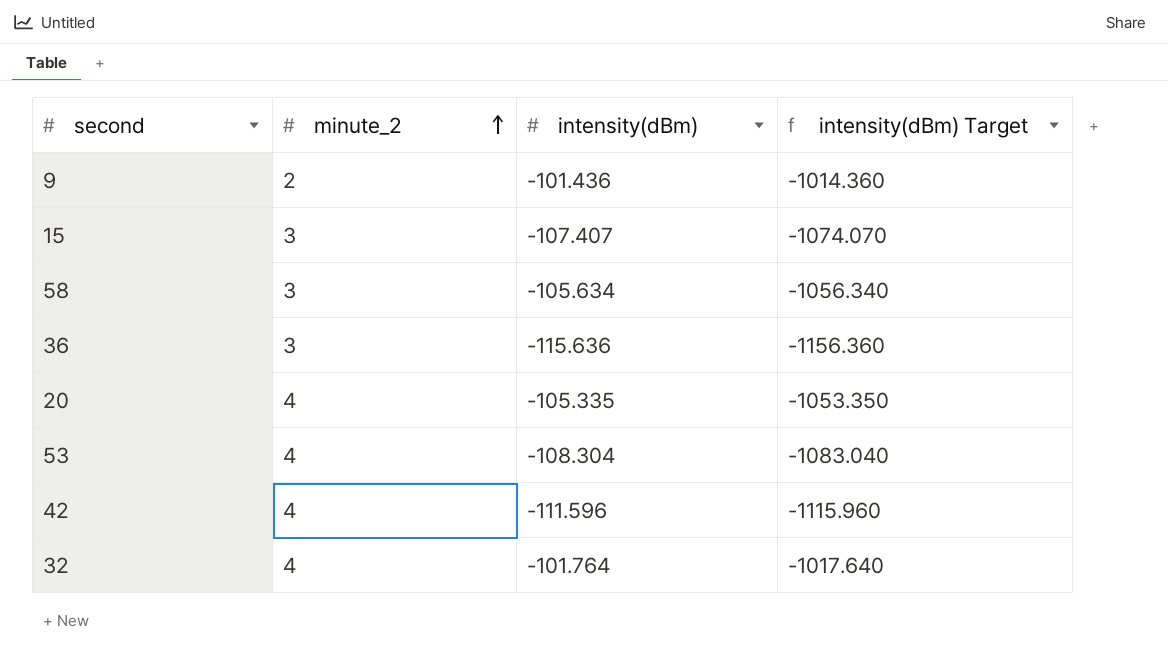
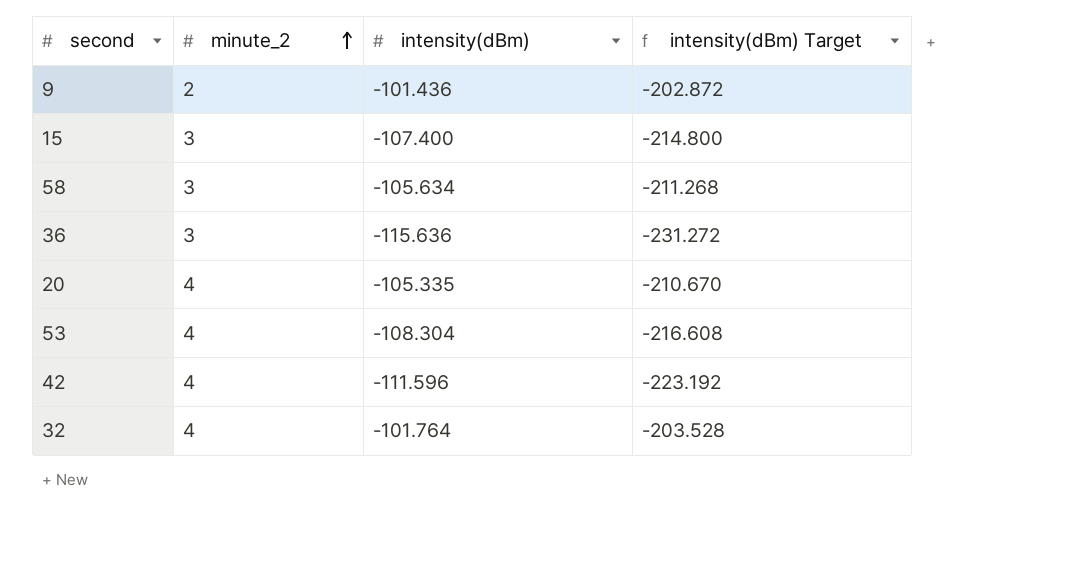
column intensity(dBm) Target | formula: [intensity(dBm)] * 10 -> [intensity(dBm)] * 2
15 | intensity(dBm): -107.407 -> -107.400

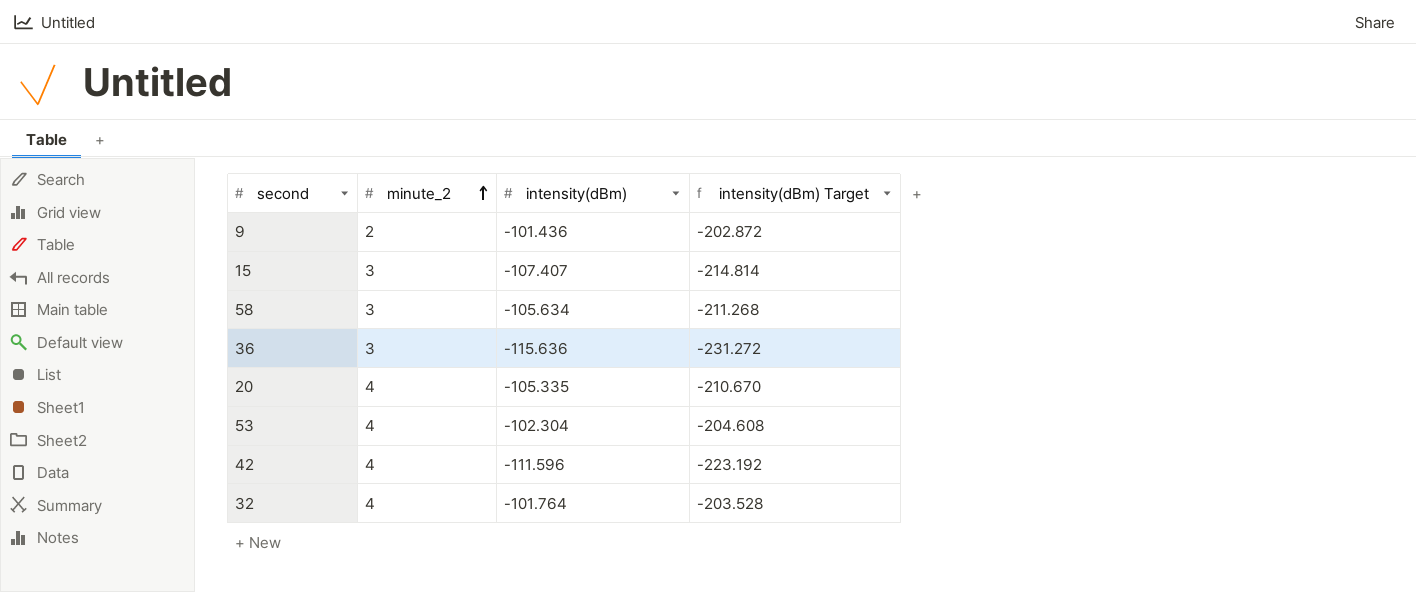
15 | intensity(dBm): -107.400 -> -107.407
15 | intensity(dBm) Target: -214.800 -> -214.814
53 | intensity(dBm): -108.304 -> -102.304
53 | intensity(dBm) Target: -216.608 -> -204.608

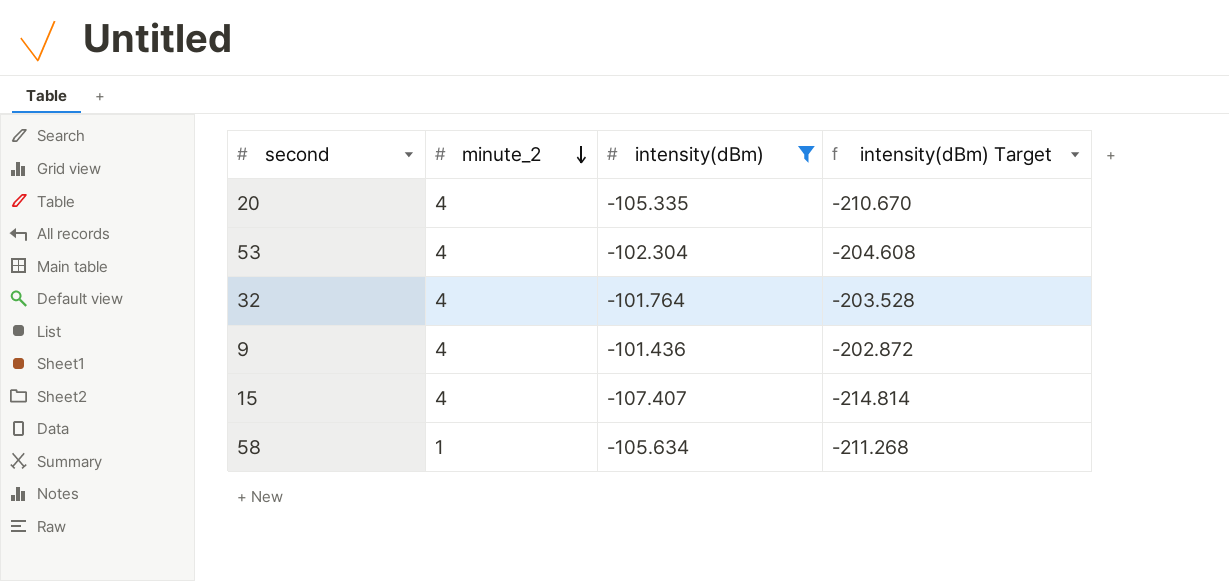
filter: none -> intensity(dBm) >= -107.407
row order: minute_2 ascending -> minute_2 descending
9 | minute_2: 2 -> 4
15 | minute_2: 3 -> 4
58 | minute_2: 3 -> 1

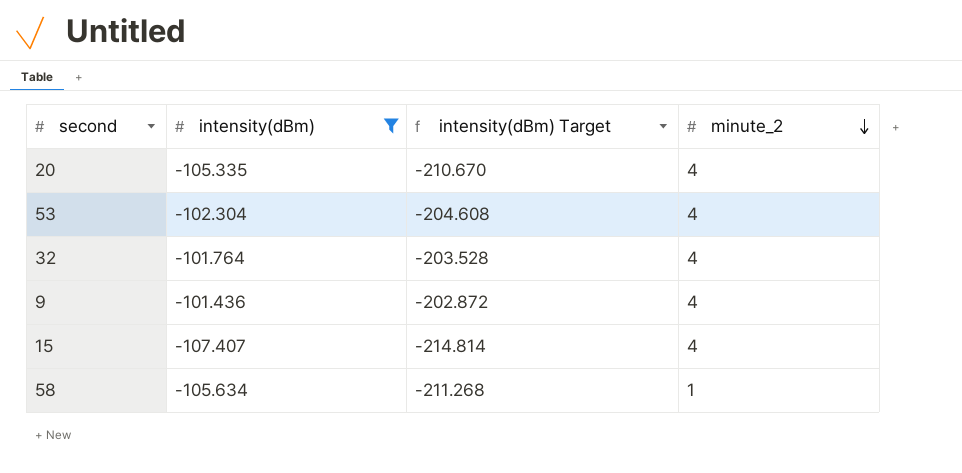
column minute_2 | position: 2 -> 4

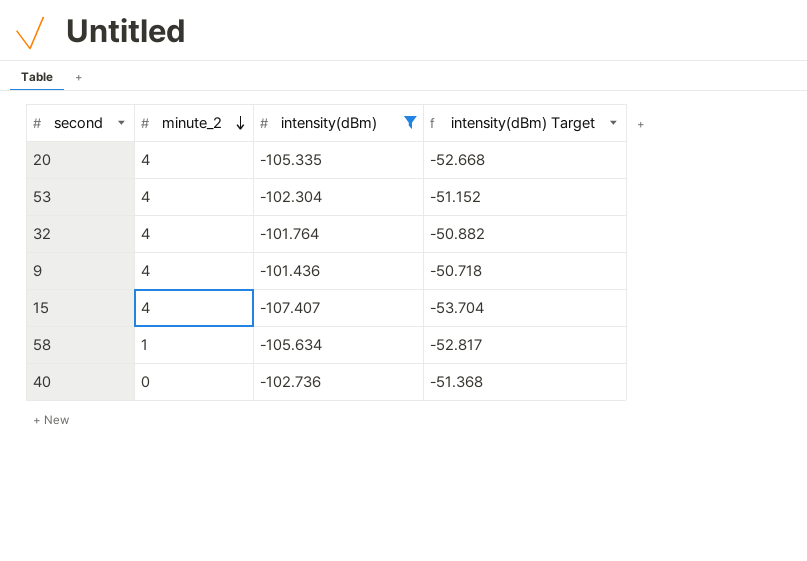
column minute_2 | position: 4 -> 2
column intensity(dBm) Target | formula: [intensity(dBm)] * 2 -> [intensity(dBm)] * 0.5
row 40: none -> 0 | -102.736 | -51.368

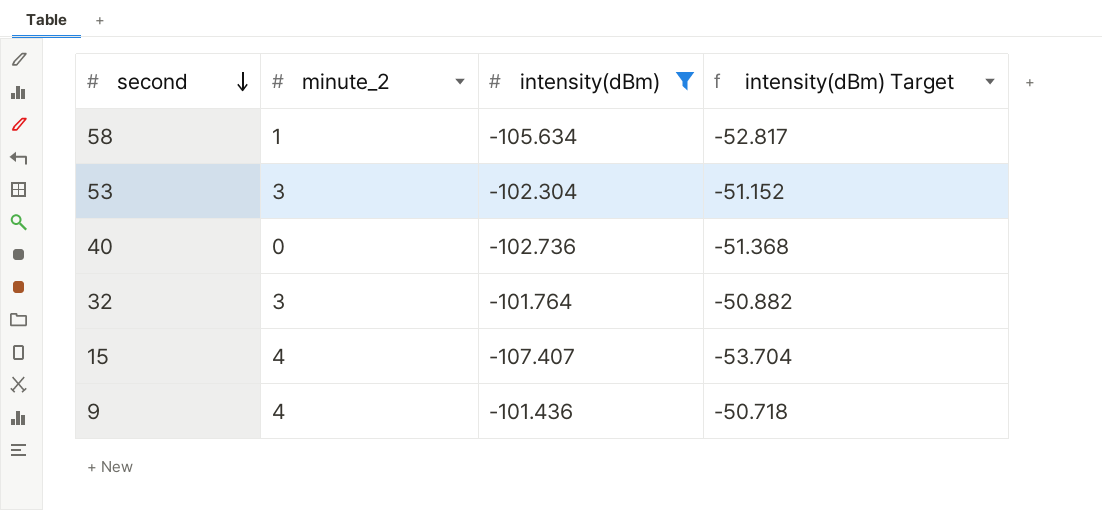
row order: minute_2 descending -> second descending
row 20: 4 | -105.335 | -52.668 -> none
53 | minute_2: 4 -> 3
32 | minute_2: 4 -> 3

